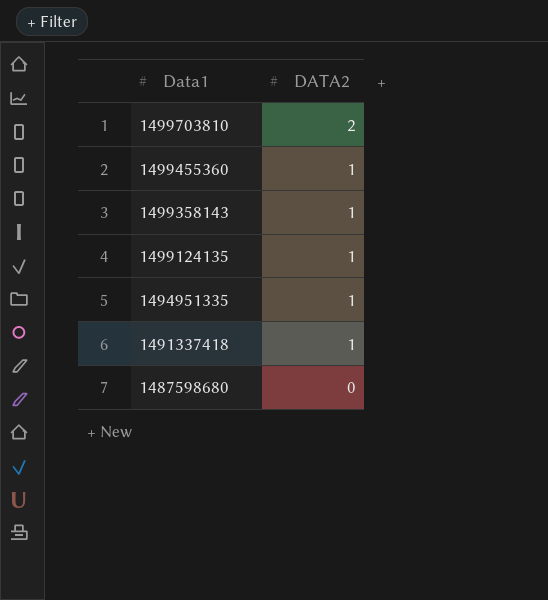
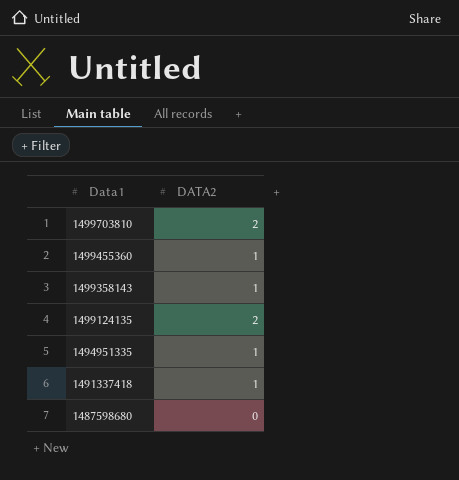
1499124135 | DATA2: 1 -> 2

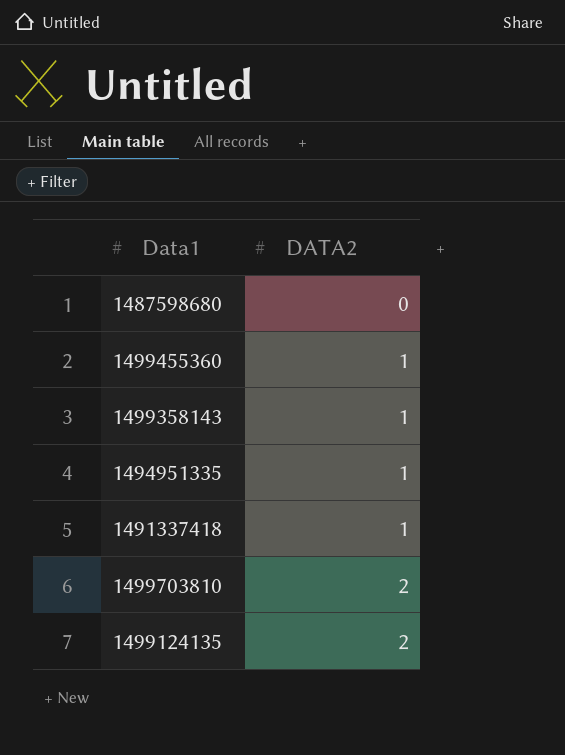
row order: Data1 descending -> DATA2 ascending

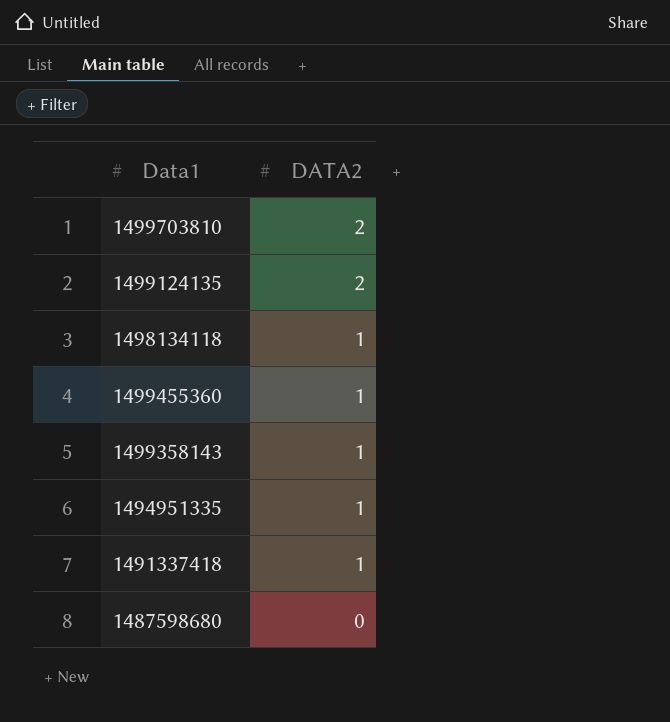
row order: DATA2 ascending -> DATA2 descending
row 1498134118: none -> 1

